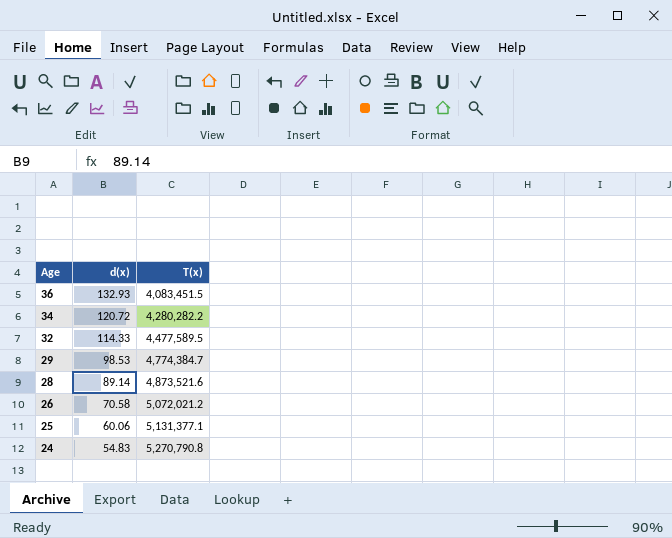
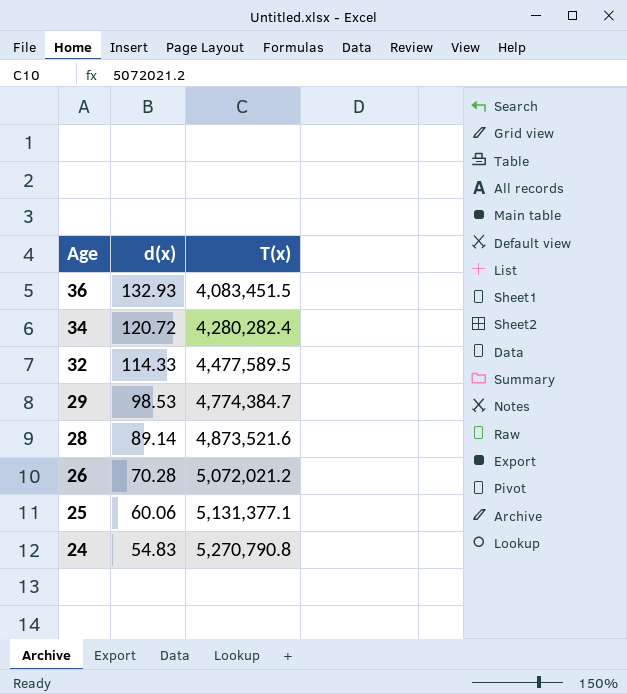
34 | T(x): 4,280,282.2 -> 4,280,282.4
26 | d(x): 70.58 -> 70.28

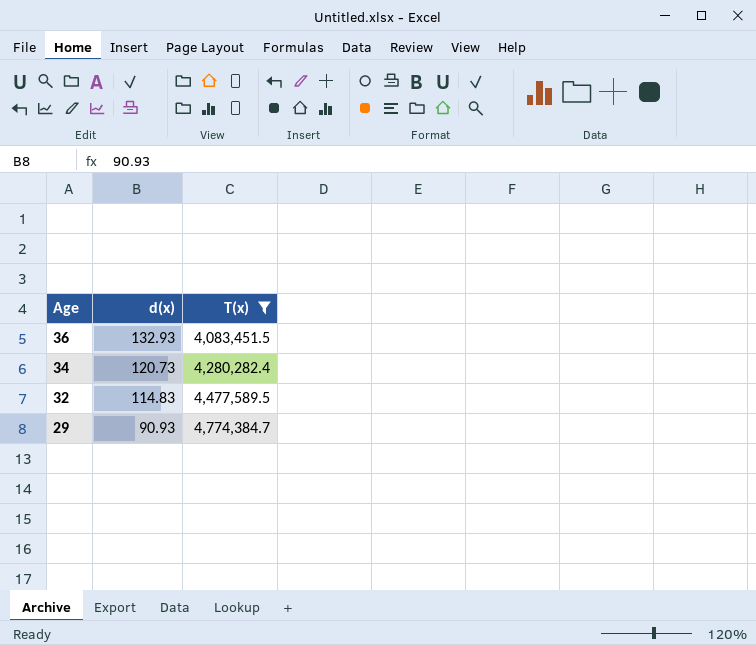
filter: none -> T(x) <= 4,774,384.7
34 | d(x): 120.72 -> 120.73
32 | d(x): 114.33 -> 114.83
29 | d(x): 98.53 -> 90.93

